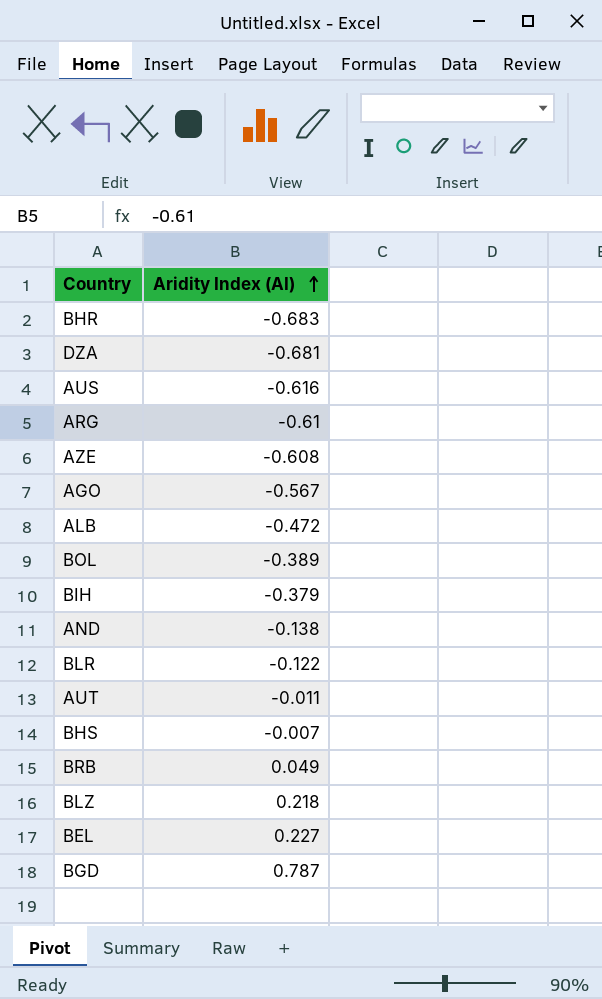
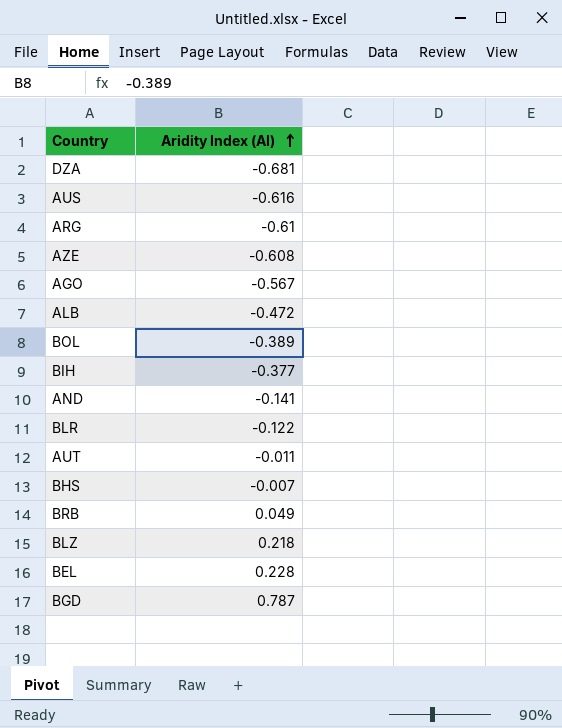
row BHR: -0.683 -> none
BIH | Aridity Index (AI): -0.379 -> -0.377
AND | Aridity Index (AI): -0.138 -> -0.141
BEL | Aridity Index (AI): 0.227 -> 0.228

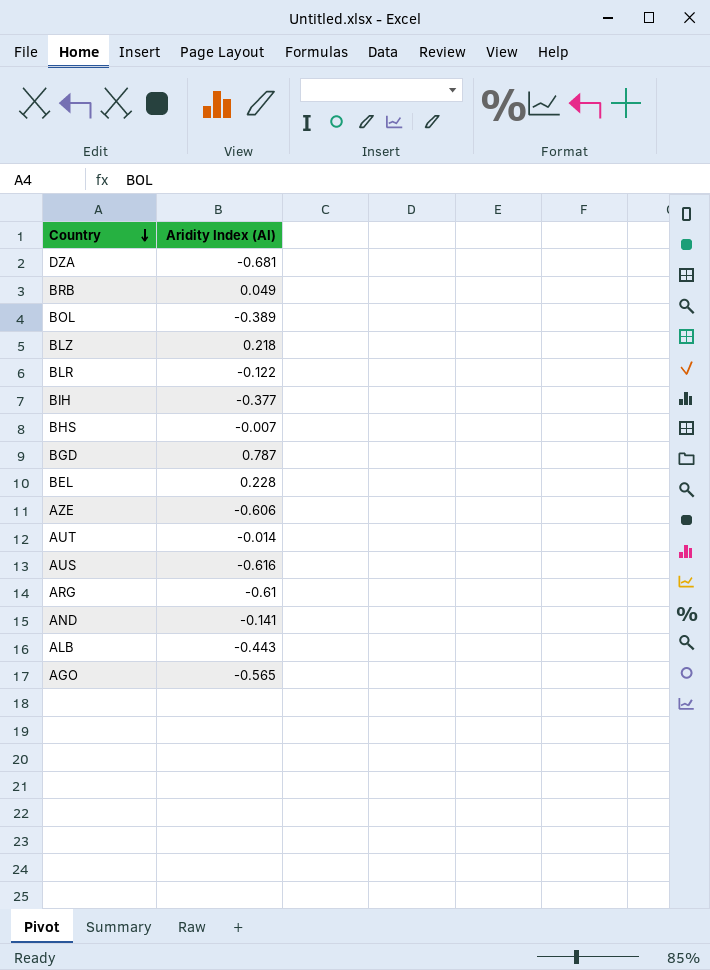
row order: Aridity Index (AI) ascending -> Country descending
AZE | Aridity Index (AI): -0.608 -> -0.606
AUT | Aridity Index (AI): -0.011 -> -0.014
ALB | Aridity Index (AI): -0.472 -> -0.443
AGO | Aridity Index (AI): -0.567 -> -0.565

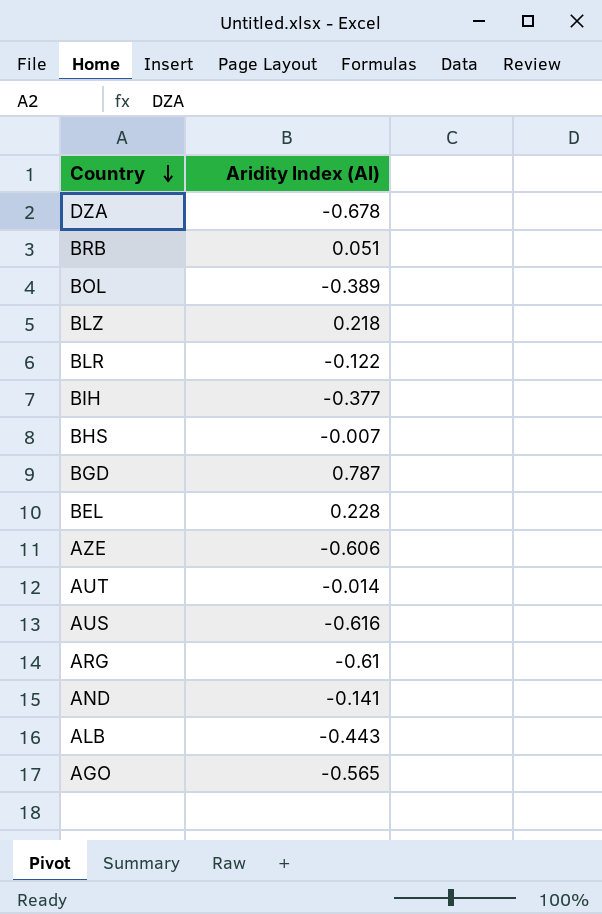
DZA | Aridity Index (AI): -0.681 -> -0.678
BRB | Aridity Index (AI): 0.049 -> 0.051

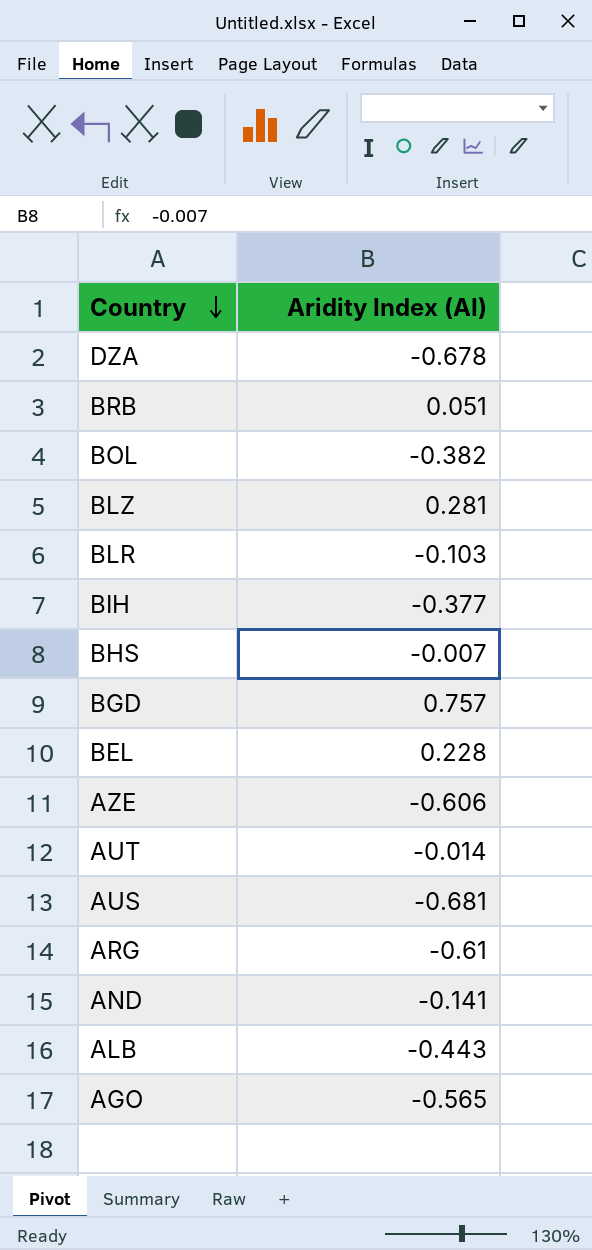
BOL | Aridity Index (AI): -0.389 -> -0.382
BLZ | Aridity Index (AI): 0.218 -> 0.281
BLR | Aridity Index (AI): -0.122 -> -0.103
BGD | Aridity Index (AI): 0.787 -> 0.757
AUS | Aridity Index (AI): -0.616 -> -0.681

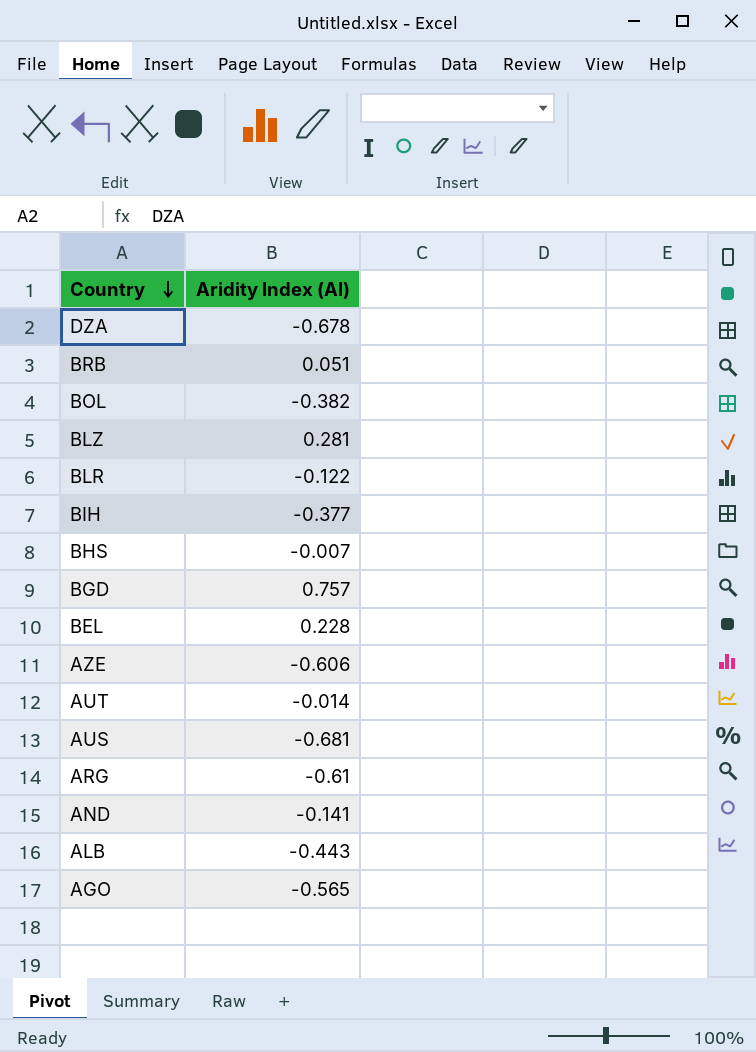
BLR | Aridity Index (AI): -0.103 -> -0.122

